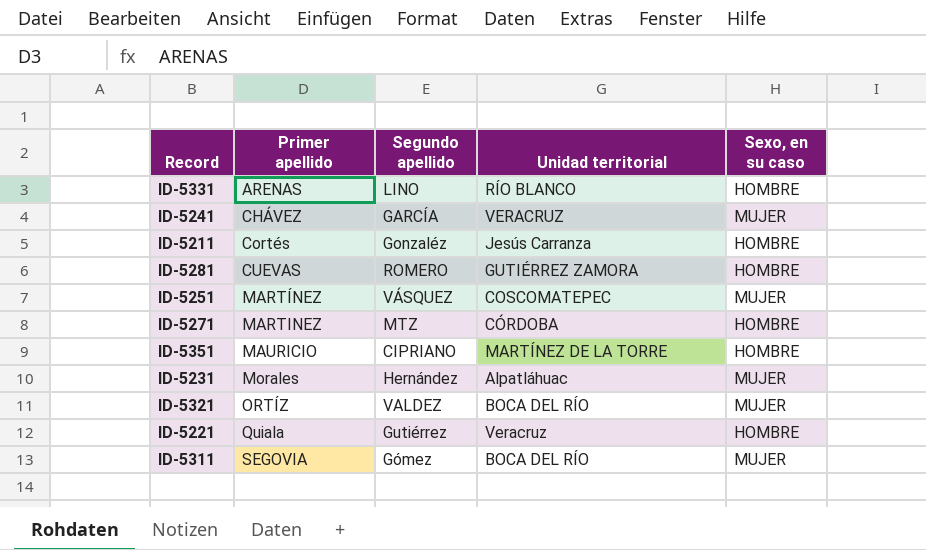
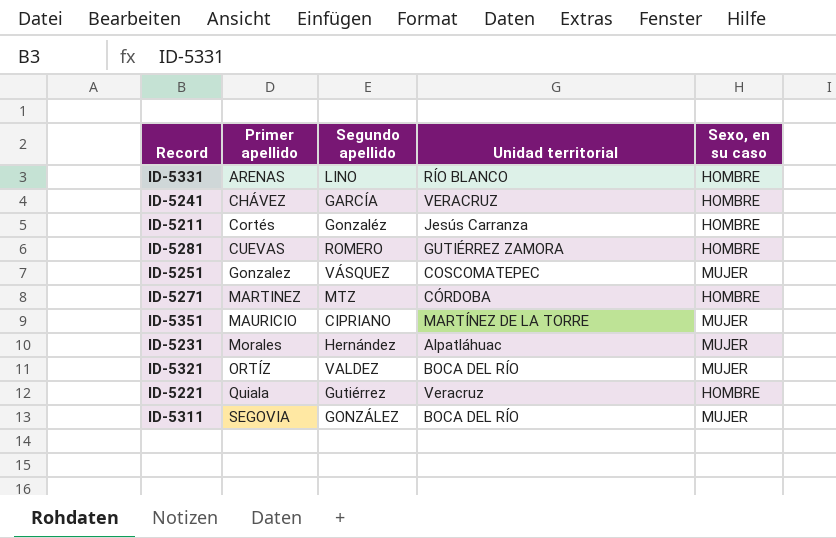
ID-5241 | Sexo, en su caso: MUJER -> HOMBRE
ID-5251 | Primer apellido: MARTÍNEZ -> Gonzalez
ID-5351 | Sexo, en su caso: HOMBRE -> MUJER
ID-5311 | Segundo apellido: Gómez -> GONZÁLEZ

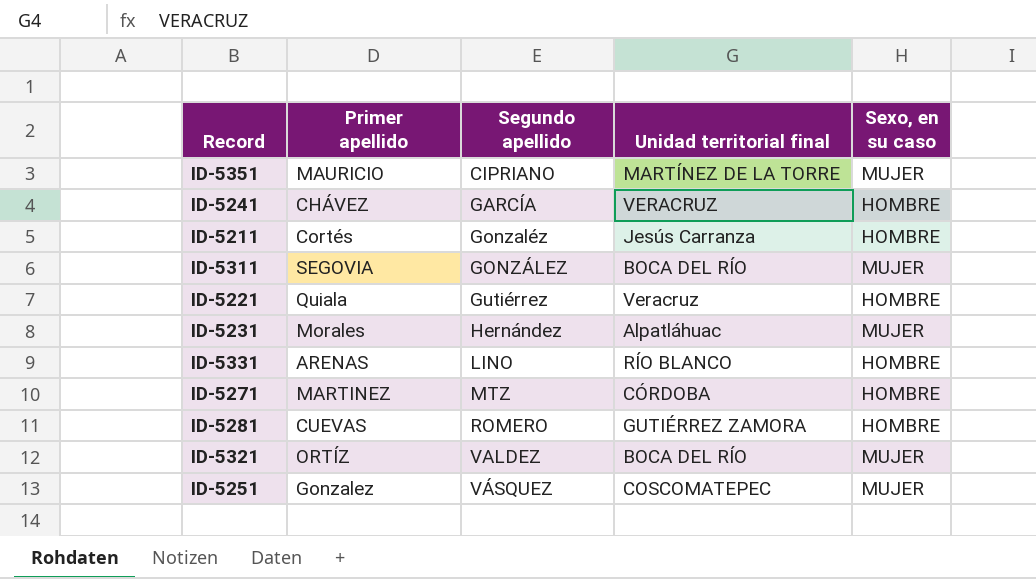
row order: Primer apellido ascending -> Segundo apellido ascending
column name: Unidad territorial -> Unidad territorial final

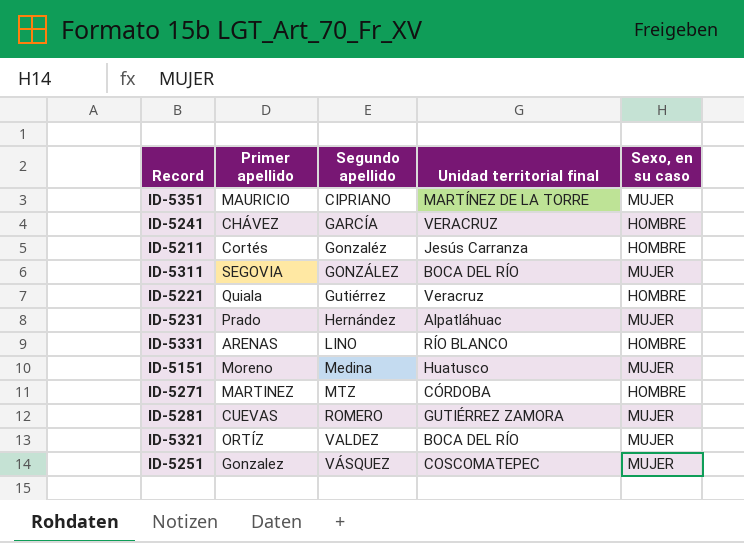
ID-5231 | Primer apellido: Morales -> Prado
row ID-5151: none -> Moreno | Medina | Huatusco | MUJER
ID-5281 | Sexo, en su caso: HOMBRE -> MUJER

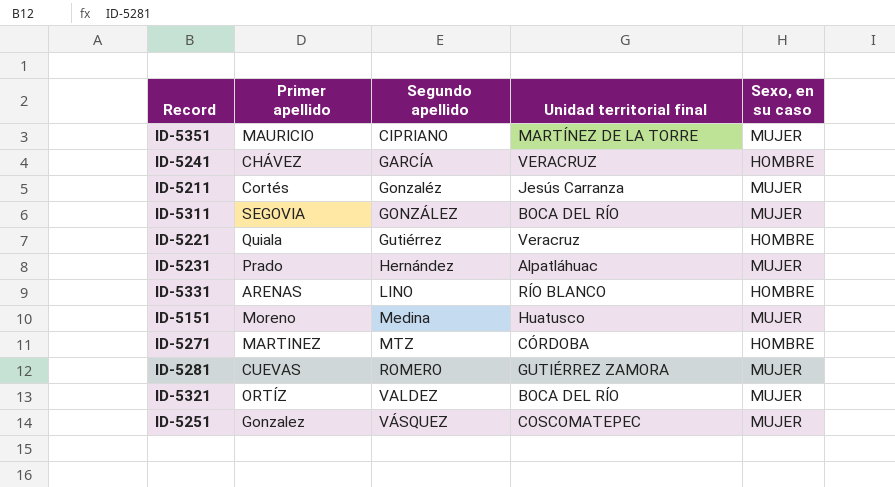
ID-5211 | Sexo, en su caso: HOMBRE -> MUJER

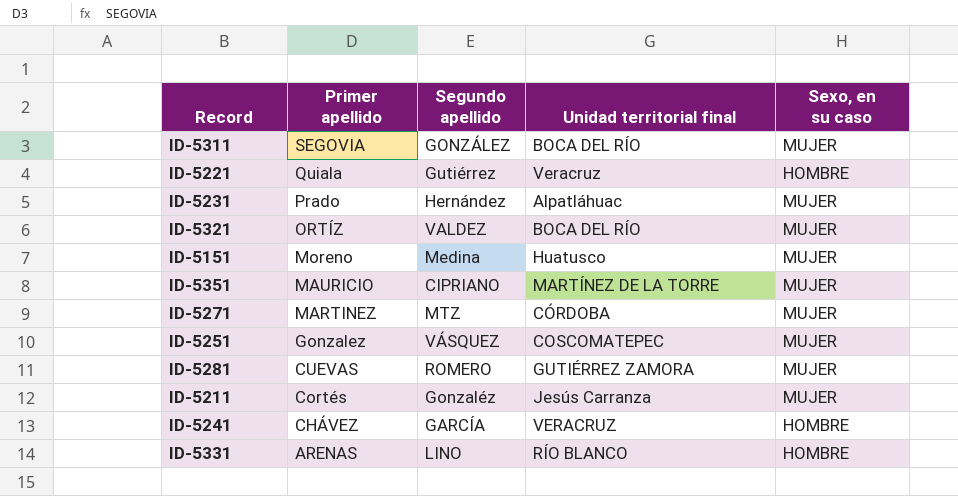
row order: Segundo apellido ascending -> Primer apellido descending
ID-5271 | Sexo, en su caso: HOMBRE -> MUJER

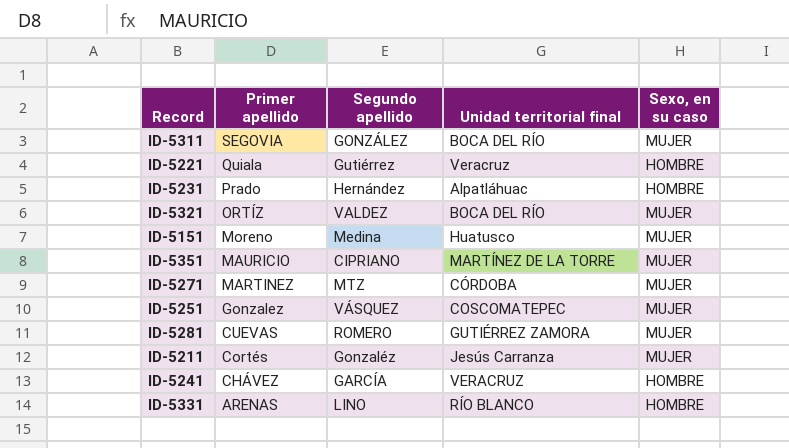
ID-5231 | Sexo, en su caso: MUJER -> HOMBRE

